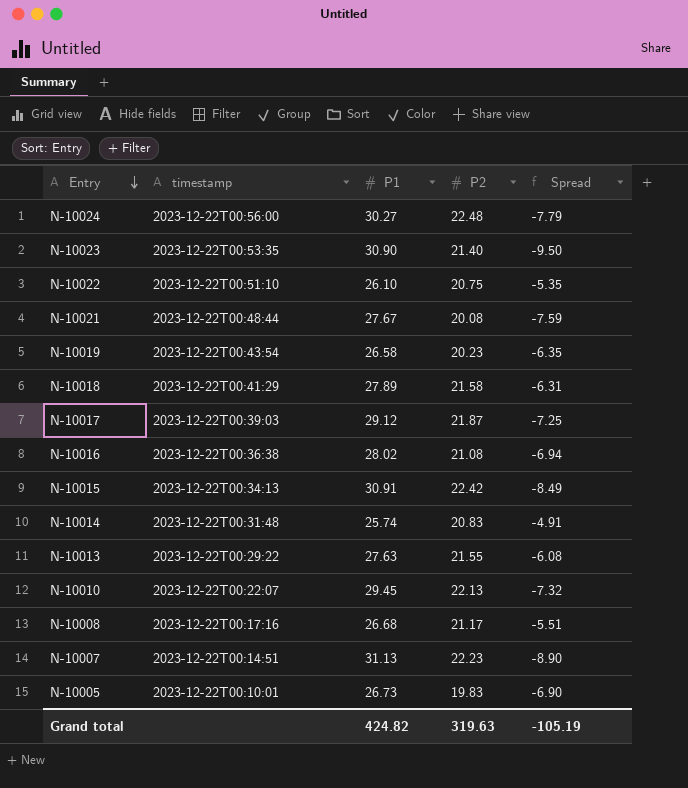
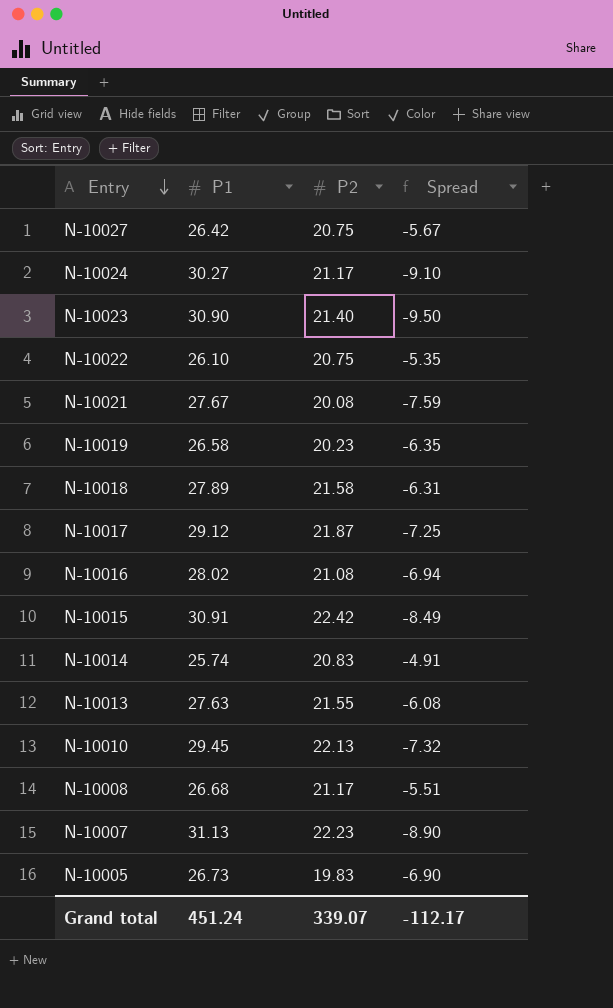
column timestamp | position: 2 -> none
row N-10027: none -> 26.42 | 20.75 | -5.67
N-10024 | P2: 22.48 -> 21.17
N-10024 | Spread: -7.79 -> -9.10
Grand total | P1: 424.82 -> 451.24
Grand total | P2: 319.63 -> 339.07
Grand total | Spread: -105.19 -> -112.17

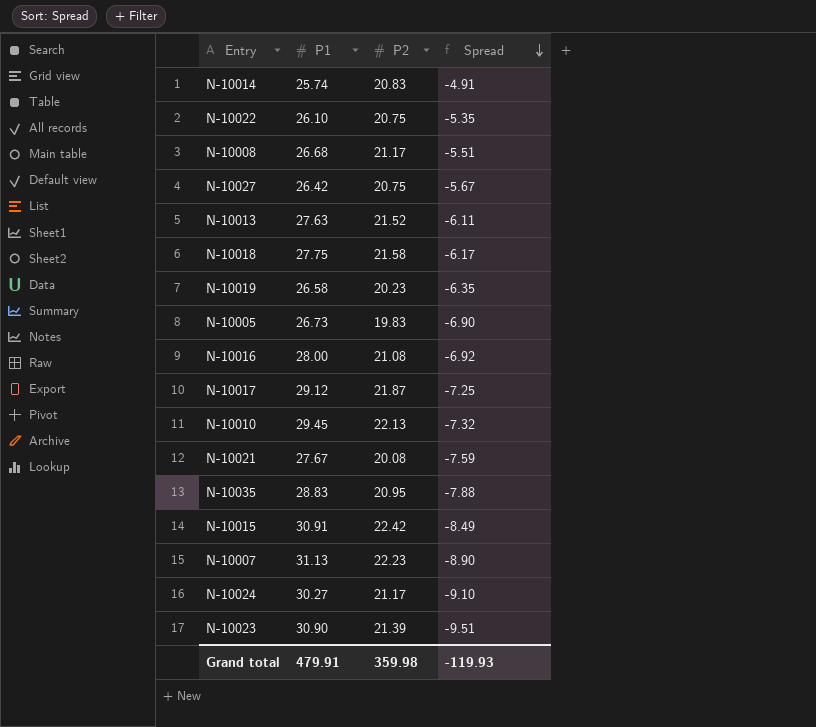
row order: Entry descending -> Spread descending
N-10013 | P2: 21.55 -> 21.52
N-10013 | Spread: -6.08 -> -6.11
N-10018 | P1: 27.89 -> 27.75
N-10018 | Spread: -6.31 -> -6.17
N-10016 | P1: 28.02 -> 28.00
N-10016 | Spread: -6.94 -> -6.92
row N-10035: none -> 28.83 | 20.95 | -7.88
N-10023 | P2: 21.40 -> 21.39
N-10023 | Spread: -9.50 -> -9.51
Grand total | P1: 451.24 -> 479.91
Grand total | P2: 339.07 -> 359.98
Grand total | Spread: -112.17 -> -119.93

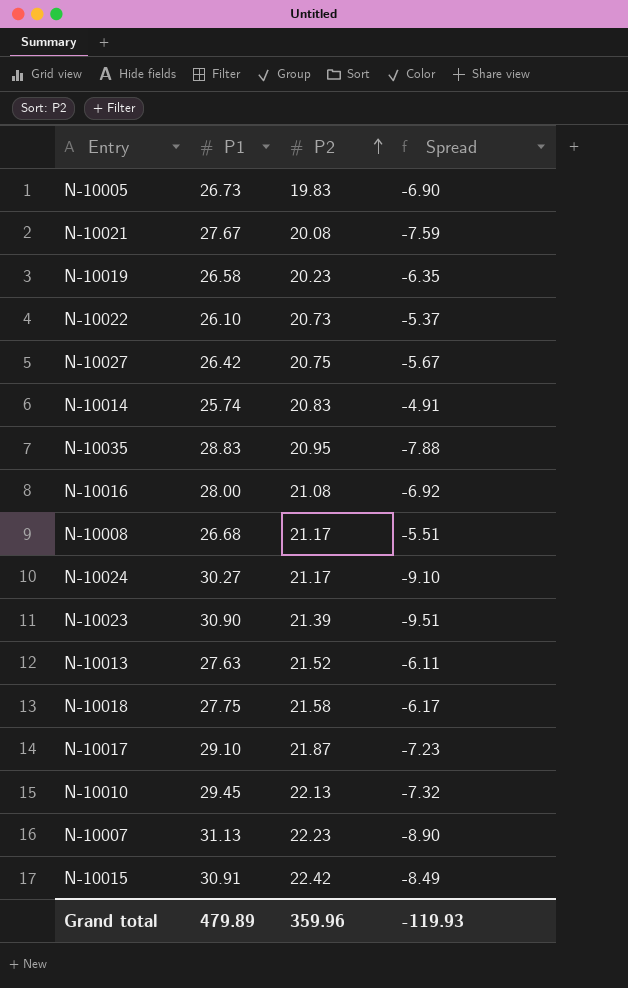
row order: Spread descending -> P2 ascending
N-10022 | P2: 20.75 -> 20.73
N-10022 | Spread: -5.35 -> -5.37
N-10017 | P1: 29.12 -> 29.10
N-10017 | Spread: -7.25 -> -7.23
Grand total | P1: 479.91 -> 479.89
Grand total | P2: 359.98 -> 359.96

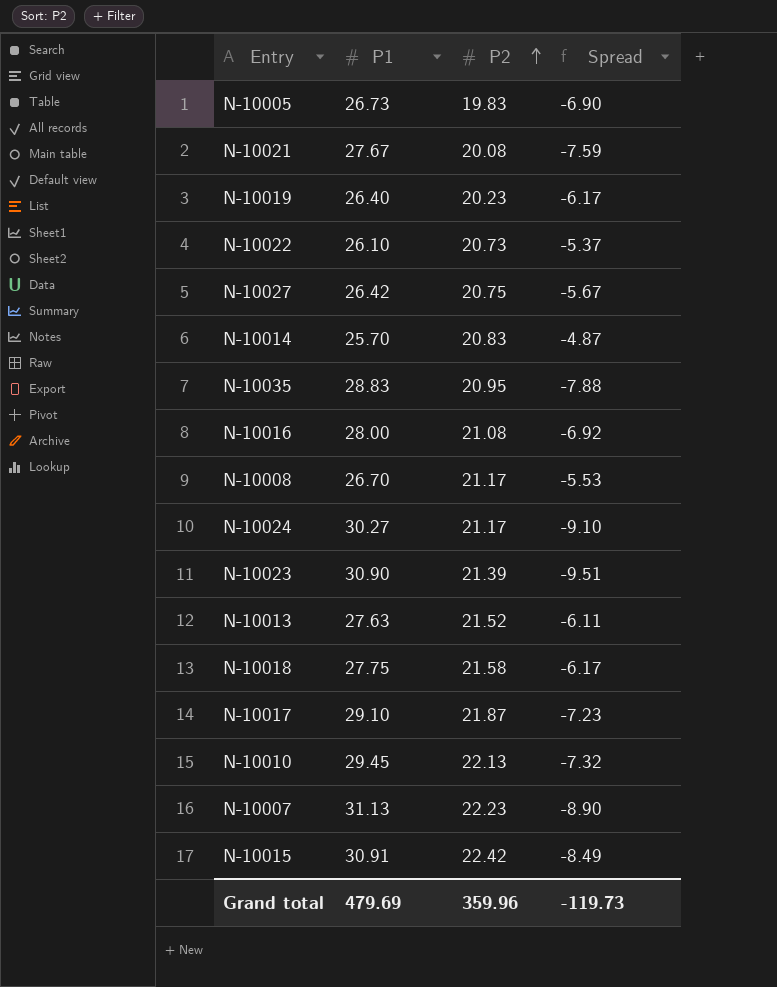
N-10019 | P1: 26.58 -> 26.40
N-10019 | Spread: -6.35 -> -6.17
N-10014 | P1: 25.74 -> 25.70
N-10014 | Spread: -4.91 -> -4.87
N-10008 | P1: 26.68 -> 26.70
N-10008 | Spread: -5.51 -> -5.53
Grand total | P1: 479.89 -> 479.69
Grand total | Spread: -119.93 -> -119.73

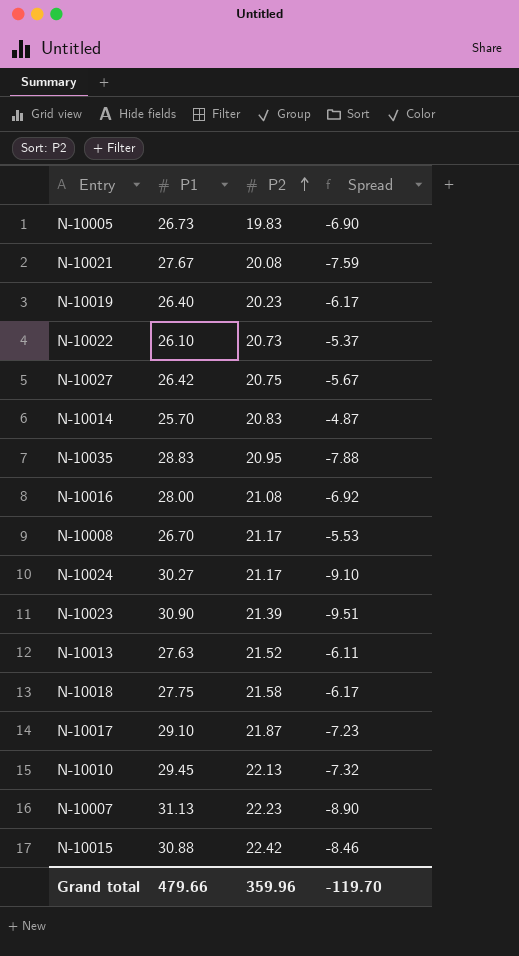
N-10015 | P1: 30.91 -> 30.88
N-10015 | Spread: -8.49 -> -8.46
Grand total | P1: 479.69 -> 479.66
Grand total | Spread: -119.73 -> -119.70

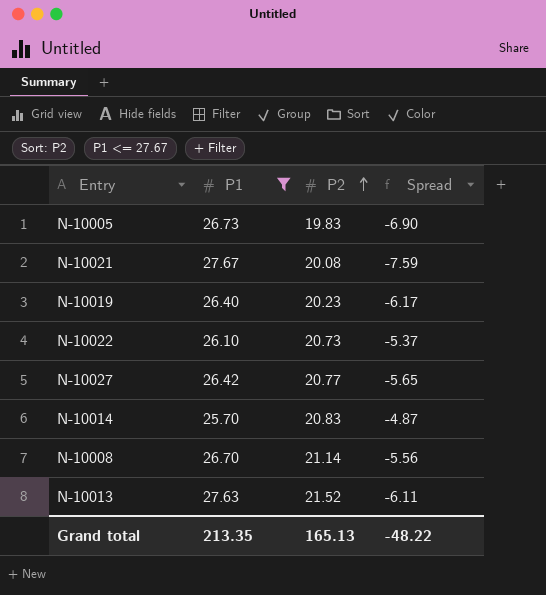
filter: none -> P1 <= 27.67
N-10027 | P2: 20.75 -> 20.77
N-10027 | Spread: -5.67 -> -5.65
N-10008 | P2: 21.17 -> 21.14
N-10008 | Spread: -5.53 -> -5.56
Grand total | P1: 479.66 -> 213.35
Grand total | P2: 359.96 -> 165.13
Grand total | Spread: -119.70 -> -48.22

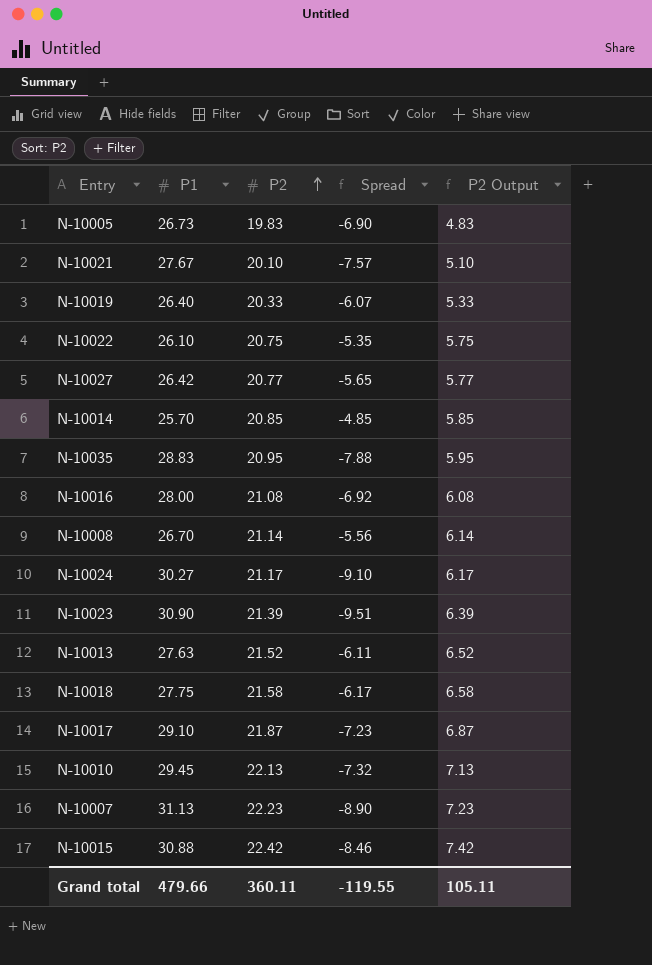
filter: P1 <= 27.67 -> none
column P2 Output | formula: none -> [P2] - 15
N-10021 | P2: 20.08 -> 20.10
N-10021 | Spread: -7.59 -> -7.57
N-10019 | P2: 20.23 -> 20.33
N-10019 | Spread: -6.17 -> -6.07
N-10022 | P2: 20.73 -> 20.75
N-10022 | Spread: -5.37 -> -5.35
N-10014 | P2: 20.83 -> 20.85
N-10014 | Spread: -4.87 -> -4.85
Grand total | P1: 213.35 -> 479.66
Grand total | P2: 165.13 -> 360.11
Grand total | Spread: -48.22 -> -119.55

